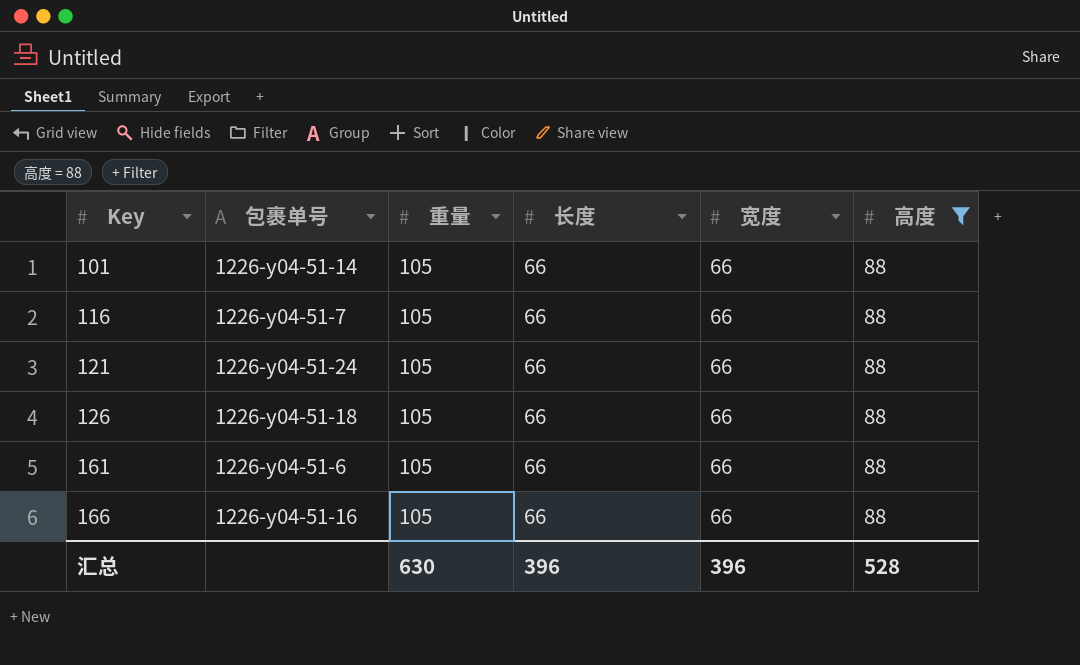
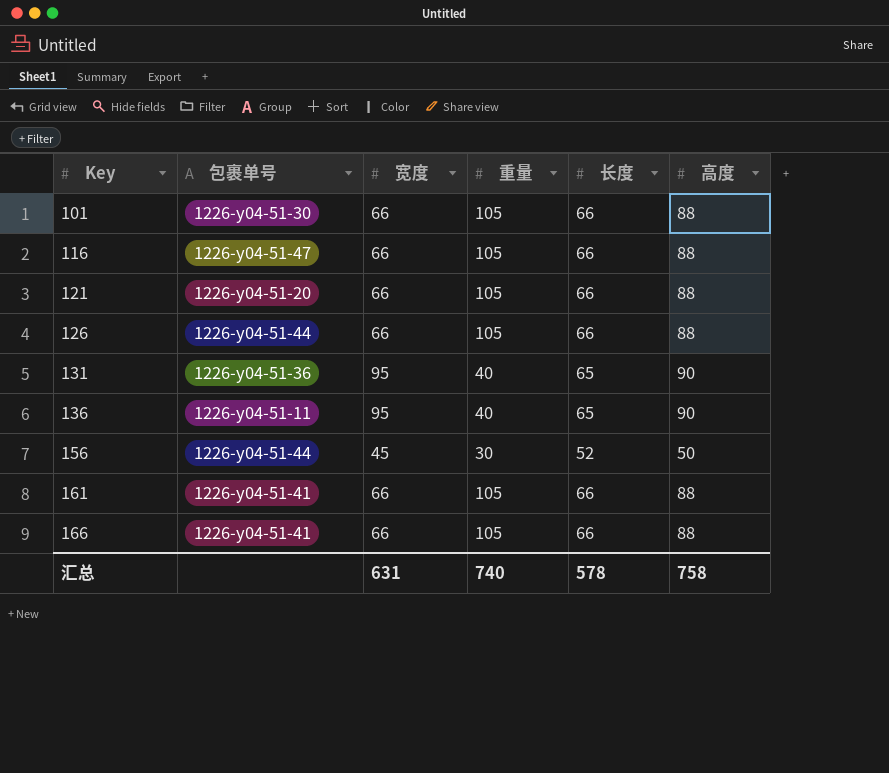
filter: 高度 = 88 -> none
column 宽度 | position: 5 -> 3
101 | 包裹单号: 1226-y04-51-14 -> 1226-y04-51-30
116 | 包裹单号: 1226-y04-51-7 -> 1226-y04-51-47
121 | 包裹单号: 1226-y04-51-24 -> 1226-y04-51-20
126 | 包裹单号: 1226-y04-51-18 -> 1226-y04-51-44
161 | 包裹单号: 1226-y04-51-6 -> 1226-y04-51-41
166 | 包裹单号: 1226-y04-51-16 -> 1226-y04-51-41
汇总 | 宽度: 396 -> 631
汇总 | 重量: 630 -> 740
汇总 | 长度: 396 -> 578
汇总 | 高度: 528 -> 758

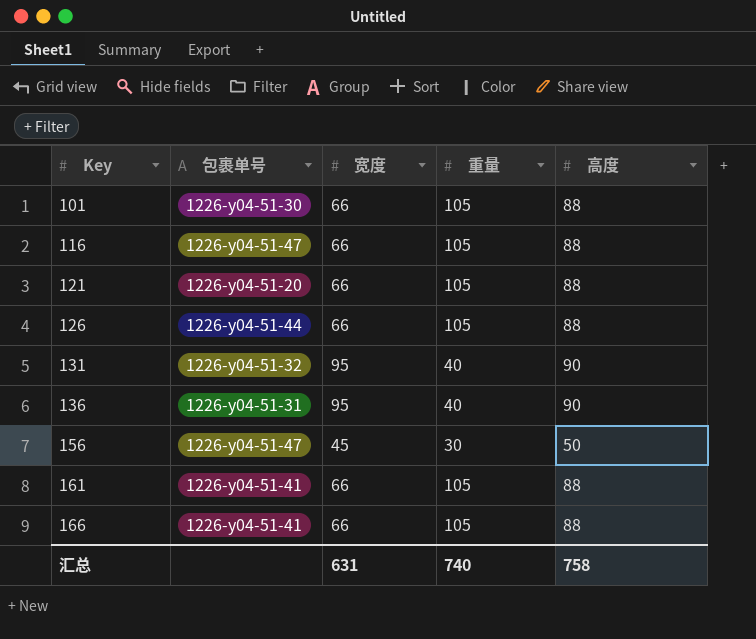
column 长度 | position: 5 -> none
131 | 包裹单号: 1226-y04-51-36 -> 1226-y04-51-32
136 | 包裹单号: 1226-y04-51-11 -> 1226-y04-51-31
156 | 包裹单号: 1226-y04-51-44 -> 1226-y04-51-47

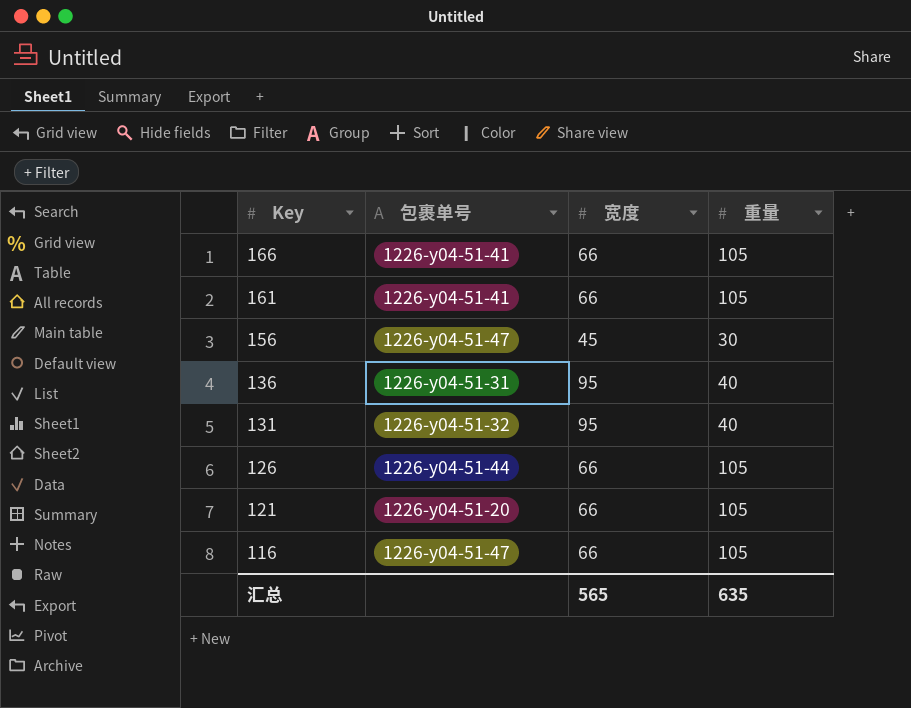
row order: Key ascending -> Key descending
column 高度 | position: 5 -> none
row 101: 1226-y04-51-30 | 66 | 105 | 88 -> none
汇总 | 宽度: 631 -> 565
汇总 | 重量: 740 -> 635

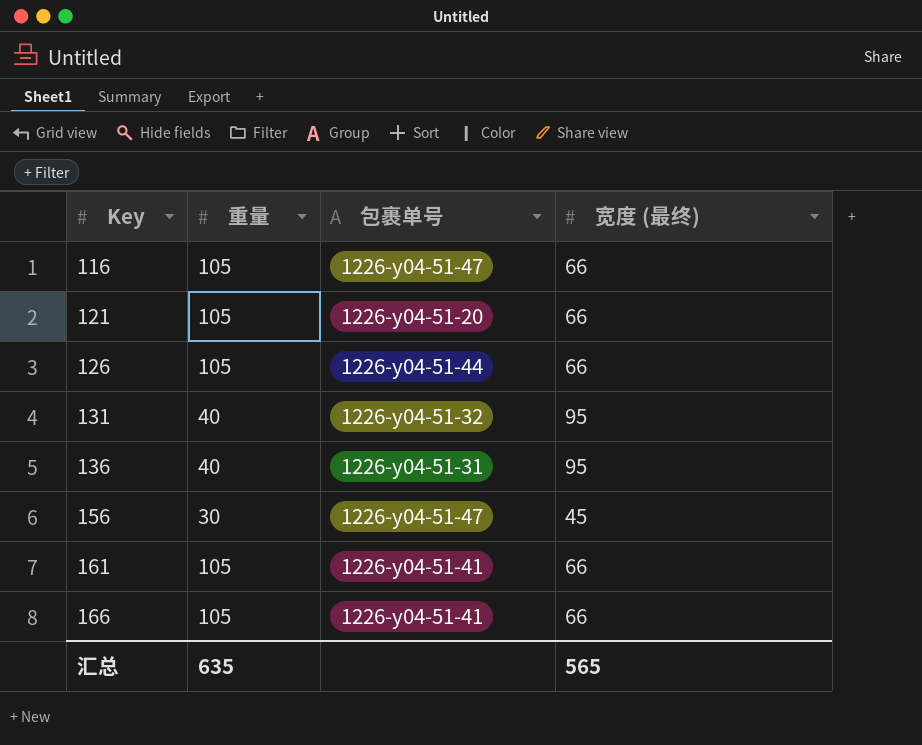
row order: Key descending -> Key ascending
column 重量 | position: 4 -> 2
column name: 宽度 -> 宽度 (最终)

